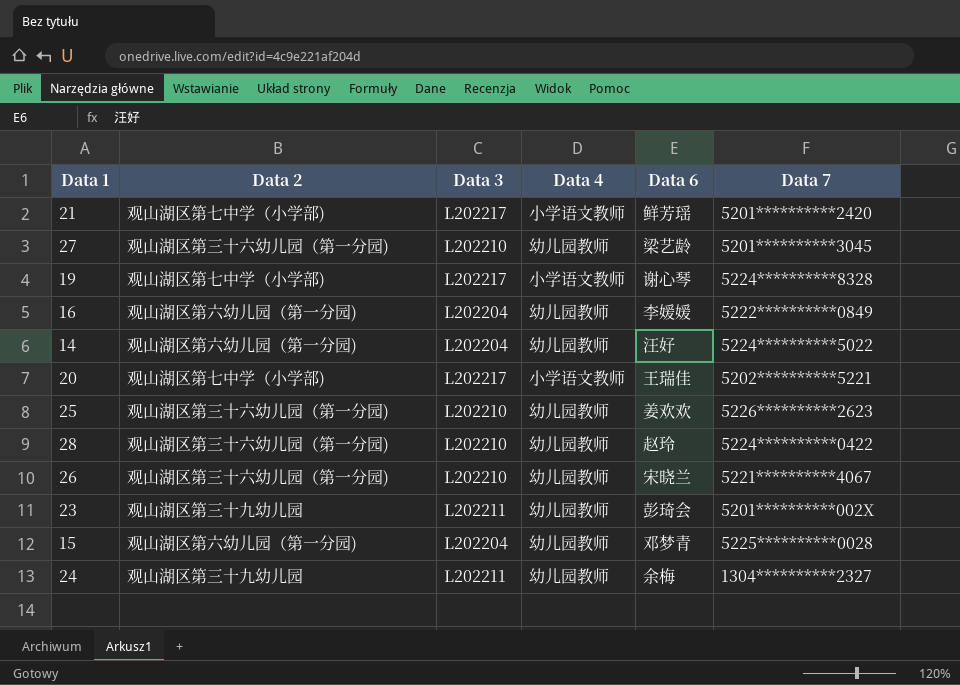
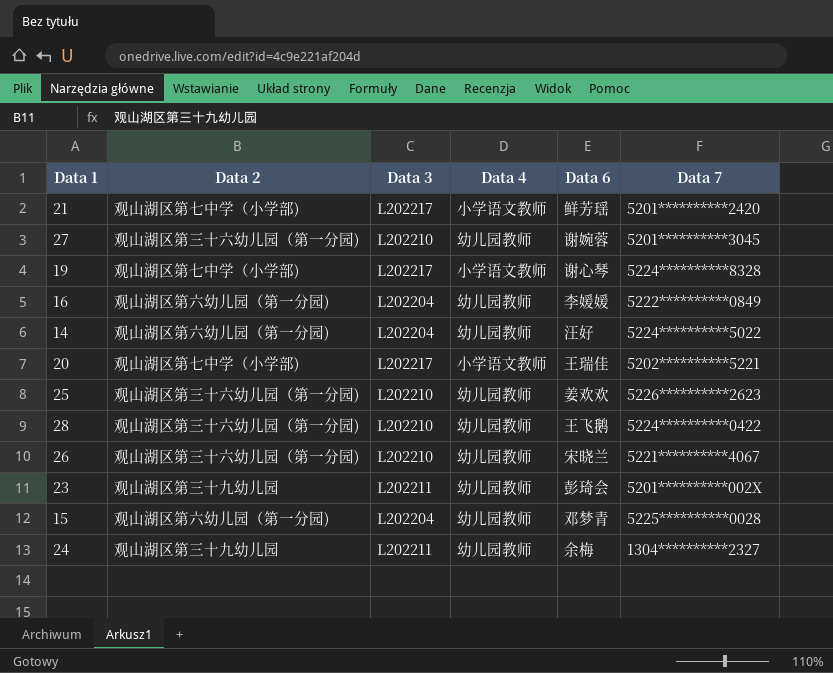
27 | Data 6: 梁艺龄 -> 谢婉蓉
28 | Data 6: 赵玲 -> 王飞鹅

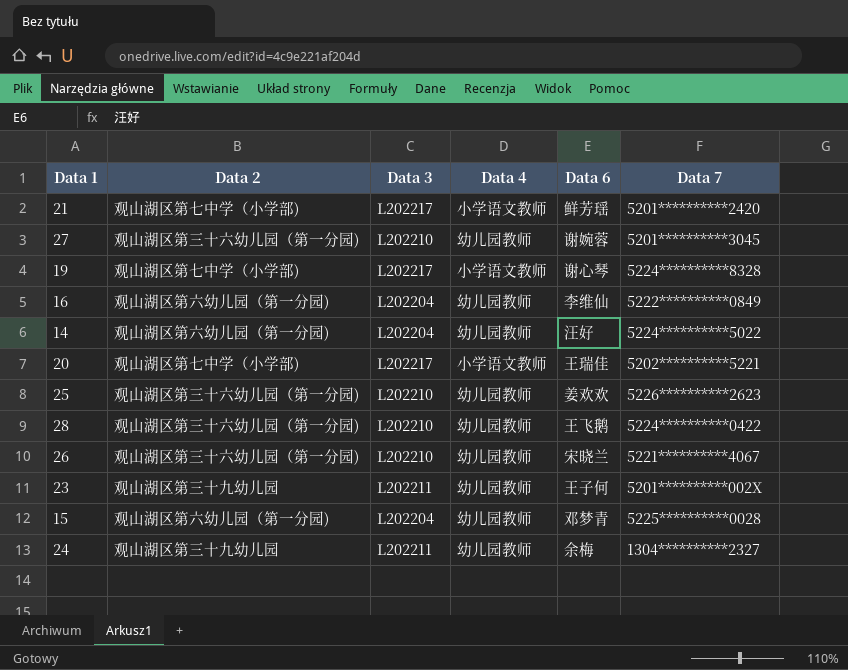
16 | Data 6: 李媛媛 -> 李维仙
23 | Data 6: 彭琦会 -> 王子何

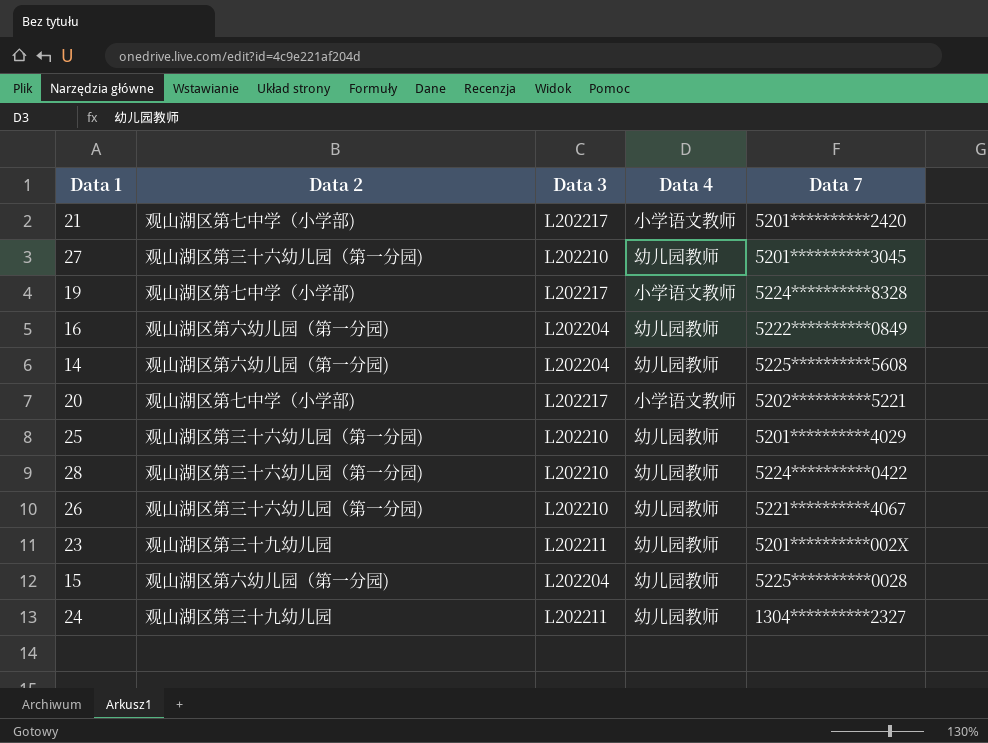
column Data 6 | position: 5 -> none
14 | Data 7: 5224**********5022 -> 5225**********5608
25 | Data 7: 5226**********2623 -> 5201**********4029

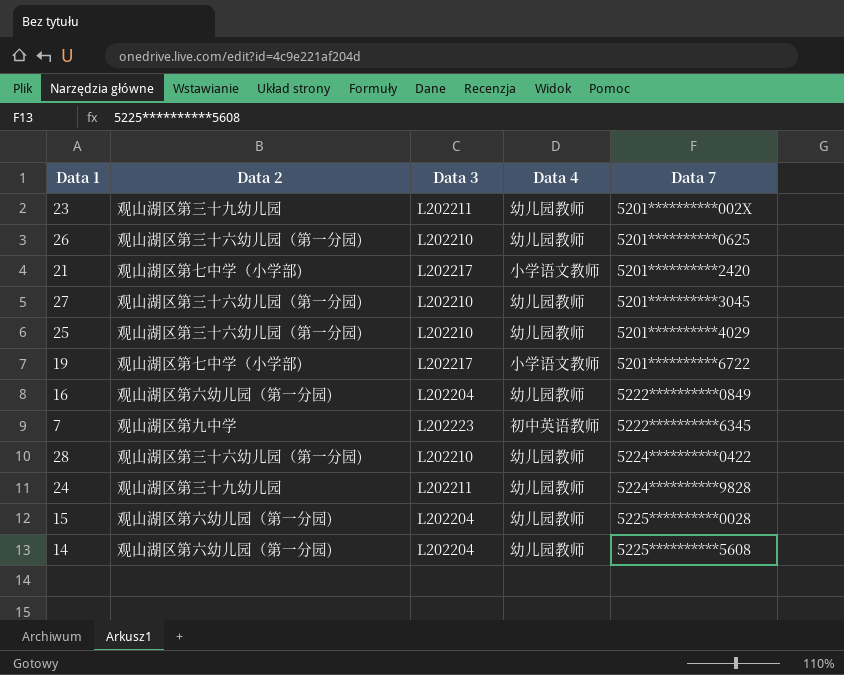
row order: none -> Data 7 ascending
row 20: 观山湖区第七中学（小学部) | L202217 | 小学语文教师 | 5202**********5221 -> none
26 | Data 7: 5221**********4067 -> 5201**********0625
19 | Data 7: 5224**********8328 -> 5201**********6722
row 7: none -> 观山湖区第九中学 | L202223 | 初中英语教师 | 5222**********6345
24 | Data 7: 1304**********2327 -> 5224**********9828

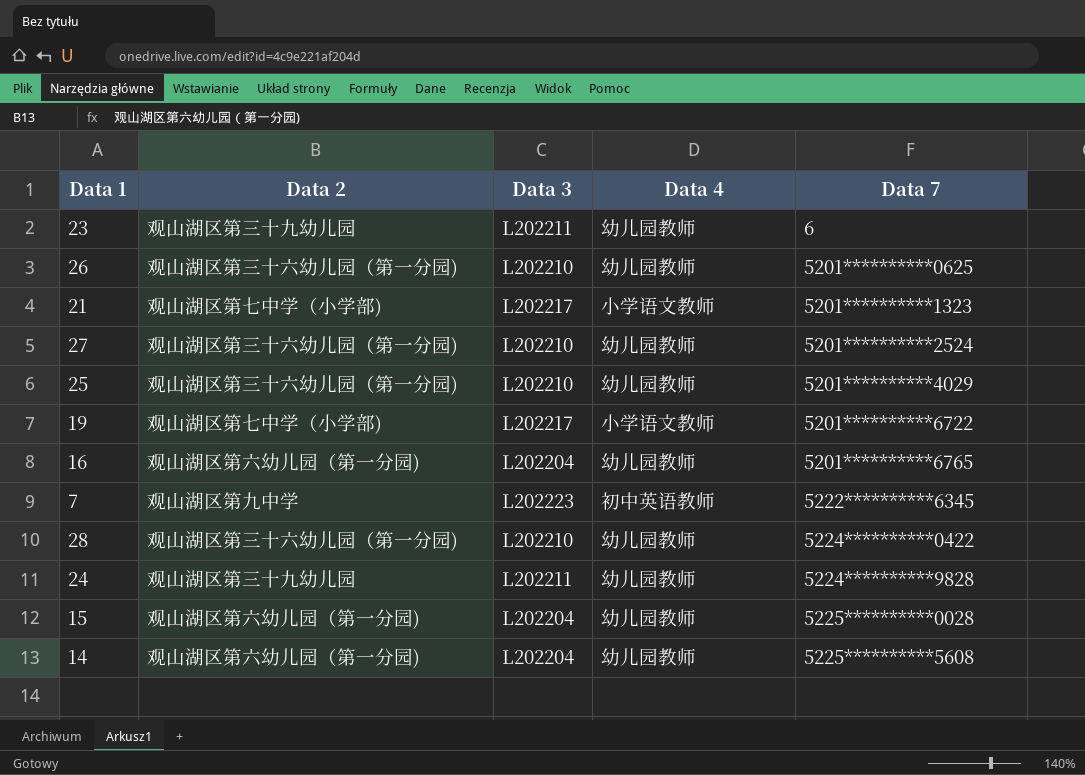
23 | Data 7: 5201**********002X -> 6
21 | Data 7: 5201**********2420 -> 5201**********1323
27 | Data 7: 5201**********3045 -> 5201**********2524
16 | Data 7: 5222**********0849 -> 5201**********6765

